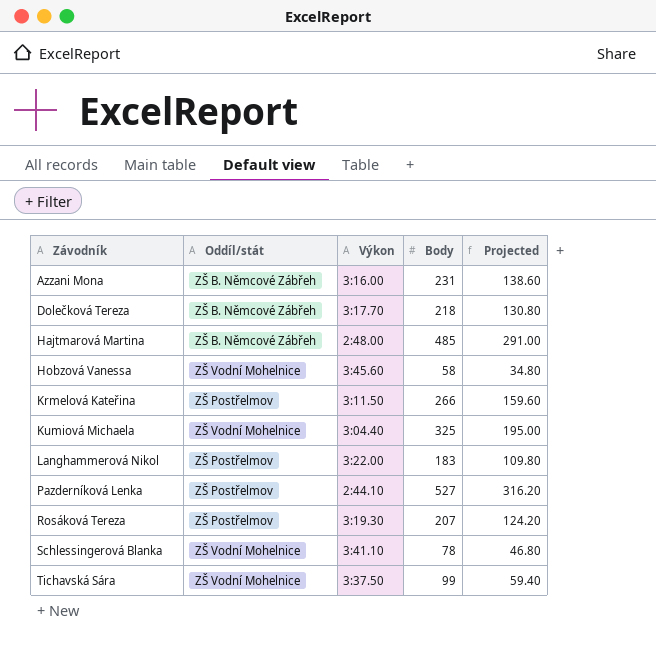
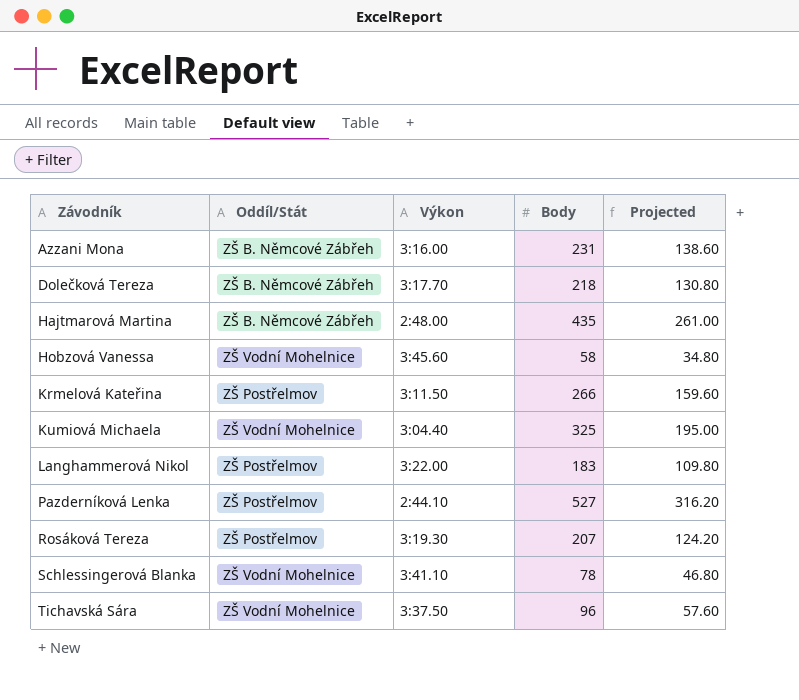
column name: Oddíl/stát -> Oddíl/Stát
Hajtmarová Martina | Body: 485 -> 435
Hajtmarová Martina | Projected: 291.00 -> 261.00
Tichavská Sára | Body: 99 -> 96
Tichavská Sára | Projected: 59.40 -> 57.60

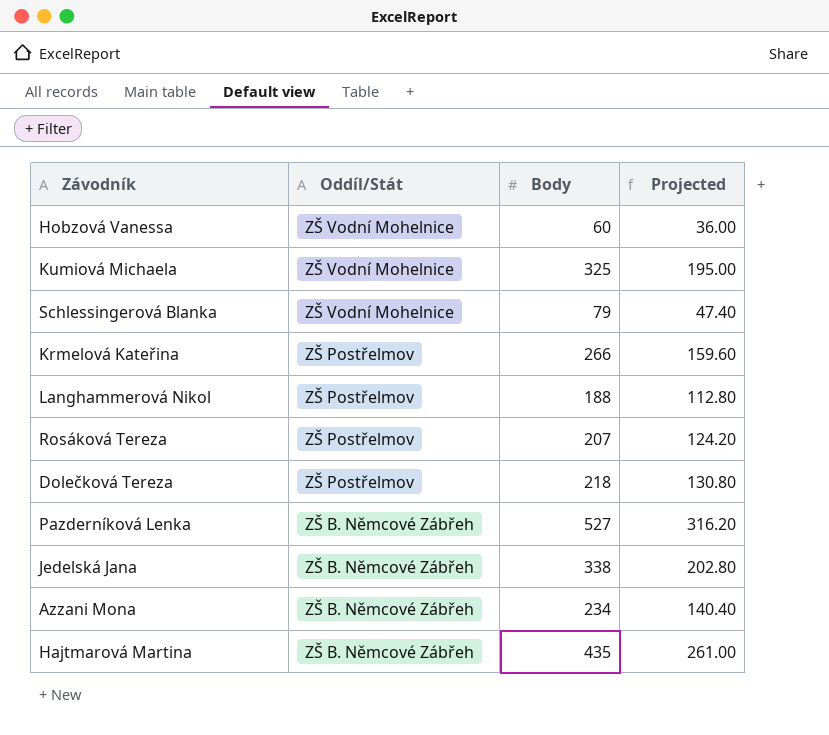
row order: Závodník ascending -> Oddíl/Stát descending
column Výkon | position: 3 -> none
row Tichavská Sára: ZŠ Vodní Mohelnice | 3:37.50 | 96 | 57.60 -> none
Hobzová Vanessa | Body: 58 -> 60
Hobzová Vanessa | Projected: 34.80 -> 36.00
Schlessingerová Blanka | Body: 78 -> 79
Schlessingerová Blanka | Projected: 46.80 -> 47.40
Langhammerová Nikol | Body: 183 -> 188
Langhammerová Nikol | Projected: 109.80 -> 112.80
Dolečková Tereza | Oddíl/Stát: ZŠ B. Němcové Zábřeh -> ZŠ Postřelmov
Pazderníková Lenka | Oddíl/Stát: ZŠ Postřelmov -> ZŠ B. Němcové Zábřeh
row Jedelská Jana: none -> ZŠ B. Němcové Zábřeh | 338 | 202.80
Azzani Mona | Body: 231 -> 234
Azzani Mona | Projected: 138.60 -> 140.40

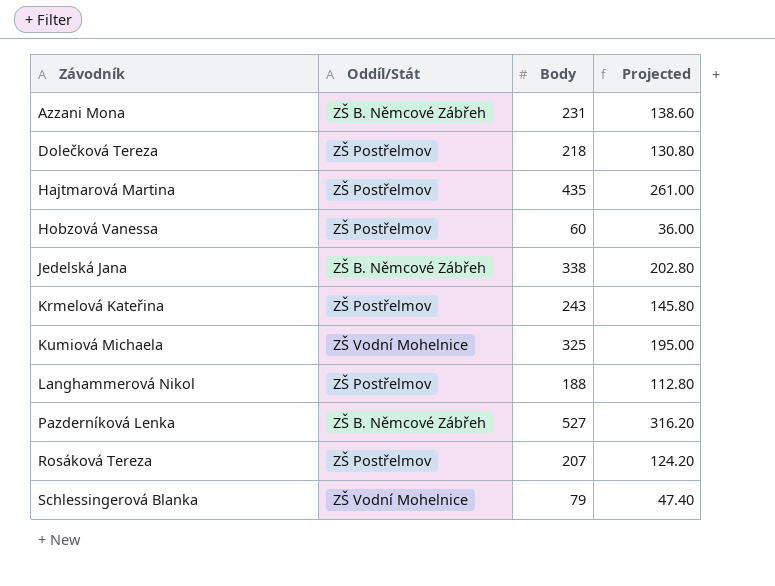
row order: Oddíl/Stát descending -> Závodník ascending
Azzani Mona | Body: 234 -> 231
Azzani Mona | Projected: 140.40 -> 138.60
Hajtmarová Martina | Oddíl/Stát: ZŠ B. Němcové Zábřeh -> ZŠ Postřelmov
Hobzová Vanessa | Oddíl/Stát: ZŠ Vodní Mohelnice -> ZŠ Postřelmov
Krmelová Kateřina | Body: 266 -> 243
Krmelová Kateřina | Projected: 159.60 -> 145.80

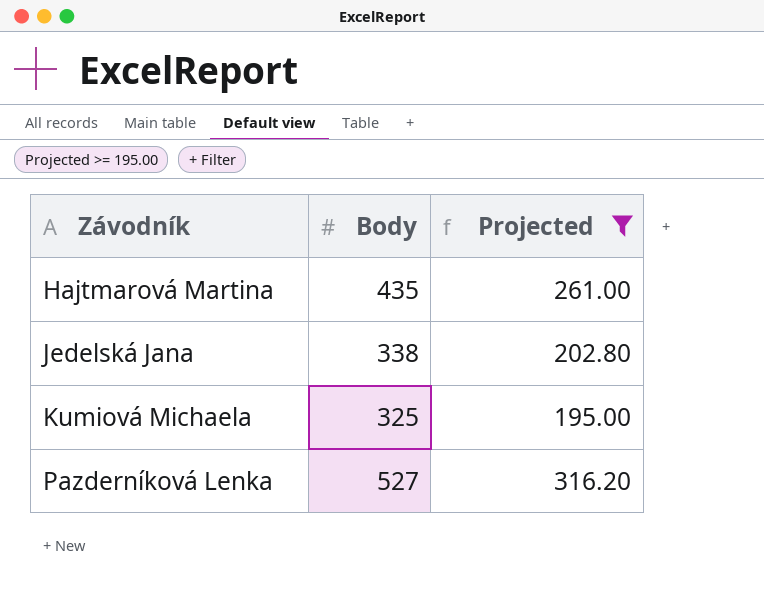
filter: none -> Projected >= 195.00
column Oddíl/Stát | position: 2 -> none

